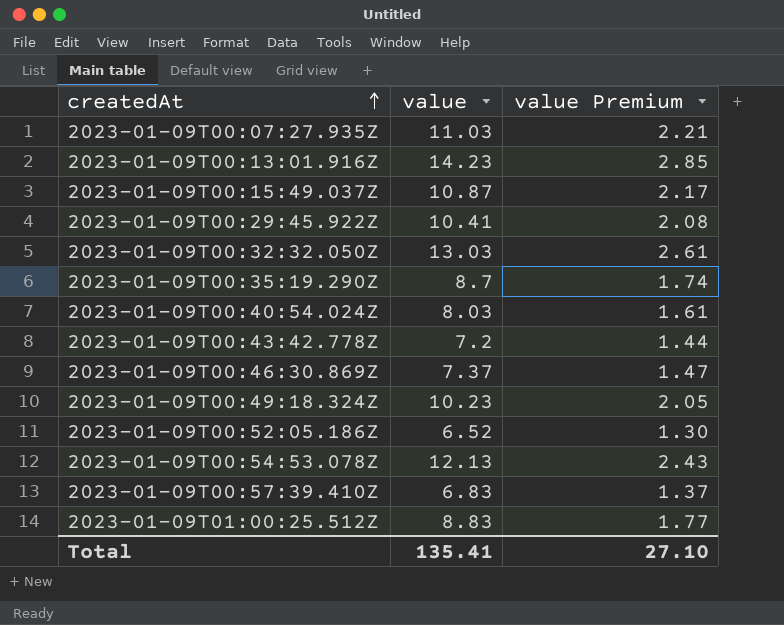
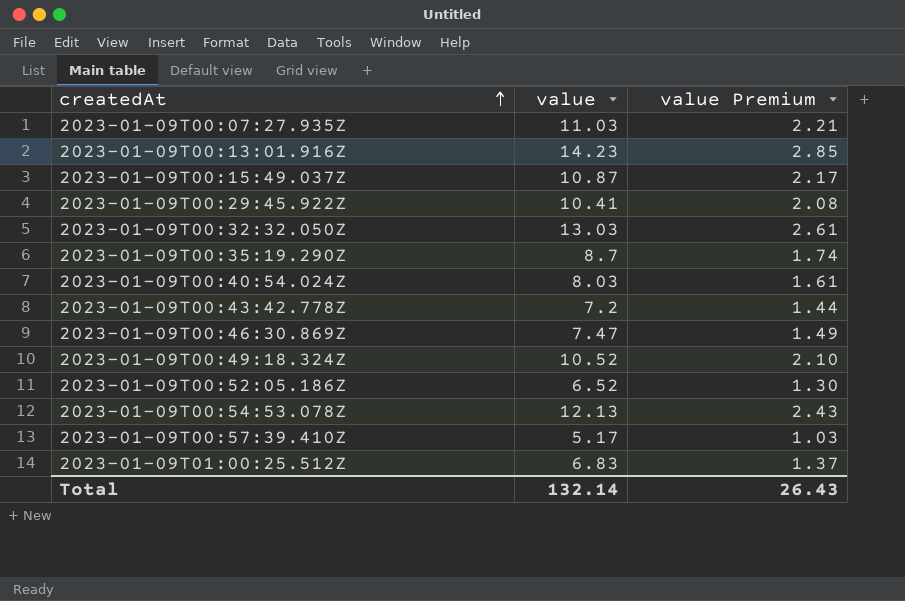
2023-01-09T00:46:30.869Z | value: 7.37 -> 7.47
2023-01-09T00:46:30.869Z | value Premium: 1.47 -> 1.49
2023-01-09T00:49:18.324Z | value: 10.23 -> 10.52
2023-01-09T00:49:18.324Z | value Premium: 2.05 -> 2.10
2023-01-09T00:57:39.410Z | value: 6.83 -> 5.17
2023-01-09T00:57:39.410Z | value Premium: 1.37 -> 1.03
2023-01-09T01:00:25.512Z | value: 8.83 -> 6.83
2023-01-09T01:00:25.512Z | value Premium: 1.77 -> 1.37
Total | value: 135.41 -> 132.14
Total | value Premium: 27.10 -> 26.43

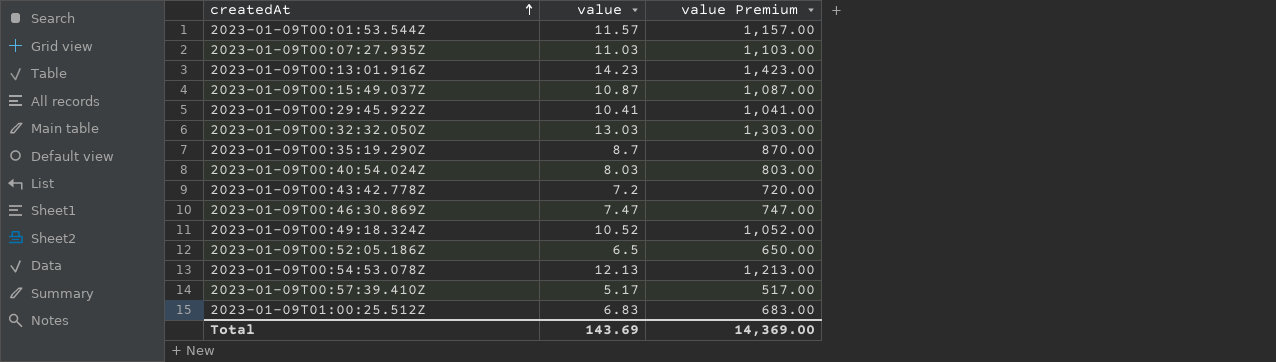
column value Premium | formula: [value] * 0.2 -> [value] * 100
row 2023-01-09T00:01:53.544Z: none -> 11.57 | 1,157.00
2023-01-09T00:52:05.186Z | value: 6.52 -> 6.5
Total | value: 132.14 -> 143.69
Total | value Premium: 26.43 -> 14,369.00

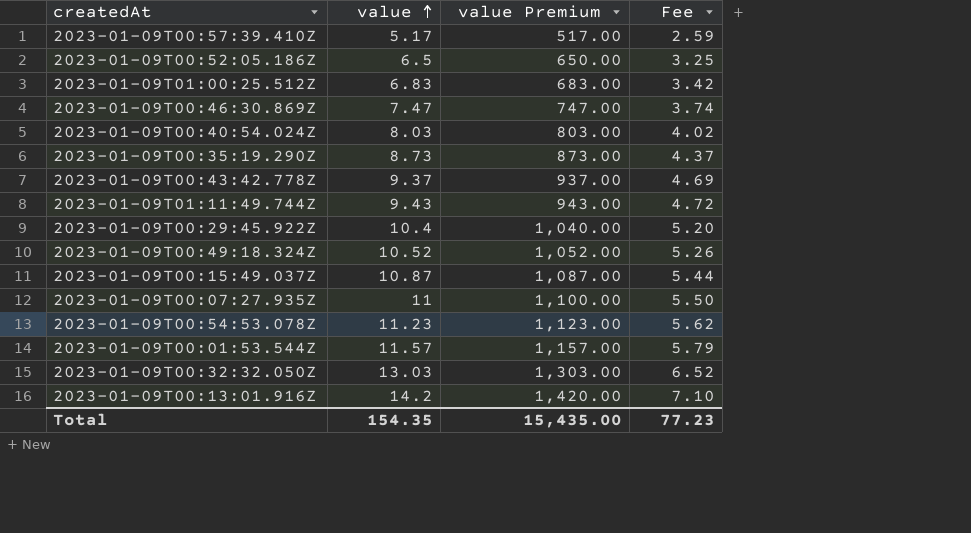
row order: createdAt ascending -> value ascending
column Fee | formula: none -> [value] * 0.5
2023-01-09T00:35:19.290Z | value: 8.7 -> 8.73
2023-01-09T00:35:19.290Z | value Premium: 870.00 -> 873.00
2023-01-09T00:43:42.778Z | value: 7.2 -> 9.37
2023-01-09T00:43:42.778Z | value Premium: 720.00 -> 937.00
row 2023-01-09T01:11:49.744Z: none -> 9.43 | 943.00 | 4.72
2023-01-09T00:29:45.922Z | value: 10.41 -> 10.4
2023-01-09T00:29:45.922Z | value Premium: 1,041.00 -> 1,040.00
2023-01-09T00:07:27.935Z | value: 11.03 -> 11
2023-01-09T00:07:27.935Z | value Premium: 1,103.00 -> 1,100.00
2023-01-09T00:54:53.078Z | value: 12.13 -> 11.23
2023-01-09T00:54:53.078Z | value Premium: 1,213.00 -> 1,123.00
2023-01-09T00:13:01.916Z | value: 14.23 -> 14.2
2023-01-09T00:13:01.916Z | value Premium: 1,423.00 -> 1,420.00
Total | value: 143.69 -> 154.35
Total | value Premium: 14,369.00 -> 15,435.00

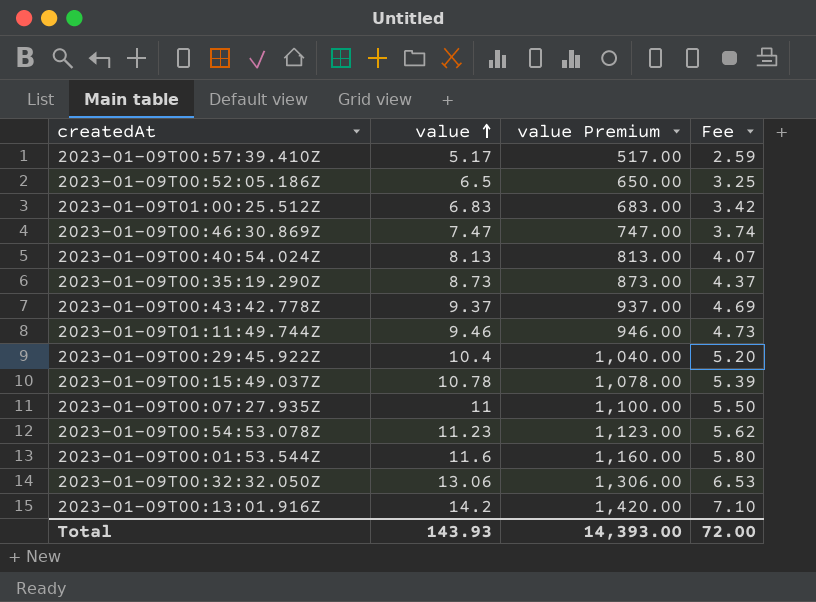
row 2023-01-09T00:49:18.324Z: 10.52 | 1,052.00 | 5.26 -> none
2023-01-09T00:40:54.024Z | value: 8.03 -> 8.13
2023-01-09T00:40:54.024Z | value Premium: 803.00 -> 813.00
2023-01-09T00:40:54.024Z | Fee: 4.02 -> 4.07
2023-01-09T01:11:49.744Z | value: 9.43 -> 9.46
2023-01-09T01:11:49.744Z | value Premium: 943.00 -> 946.00
2023-01-09T01:11:49.744Z | Fee: 4.72 -> 4.73
2023-01-09T00:15:49.037Z | value: 10.87 -> 10.78
2023-01-09T00:15:49.037Z | value Premium: 1,087.00 -> 1,078.00
2023-01-09T00:15:49.037Z | Fee: 5.44 -> 5.39
2023-01-09T00:01:53.544Z | value: 11.57 -> 11.6
2023-01-09T00:01:53.544Z | value Premium: 1,157.00 -> 1,160.00
2023-01-09T00:01:53.544Z | Fee: 5.79 -> 5.80
2023-01-09T00:32:32.050Z | value: 13.03 -> 13.06
2023-01-09T00:32:32.050Z | value Premium: 1,303.00 -> 1,306.00
2023-01-09T00:32:32.050Z | Fee: 6.52 -> 6.53
Total | value: 154.35 -> 143.93
Total | value Premium: 15,435.00 -> 14,393.00
Total | Fee: 77.23 -> 72.00

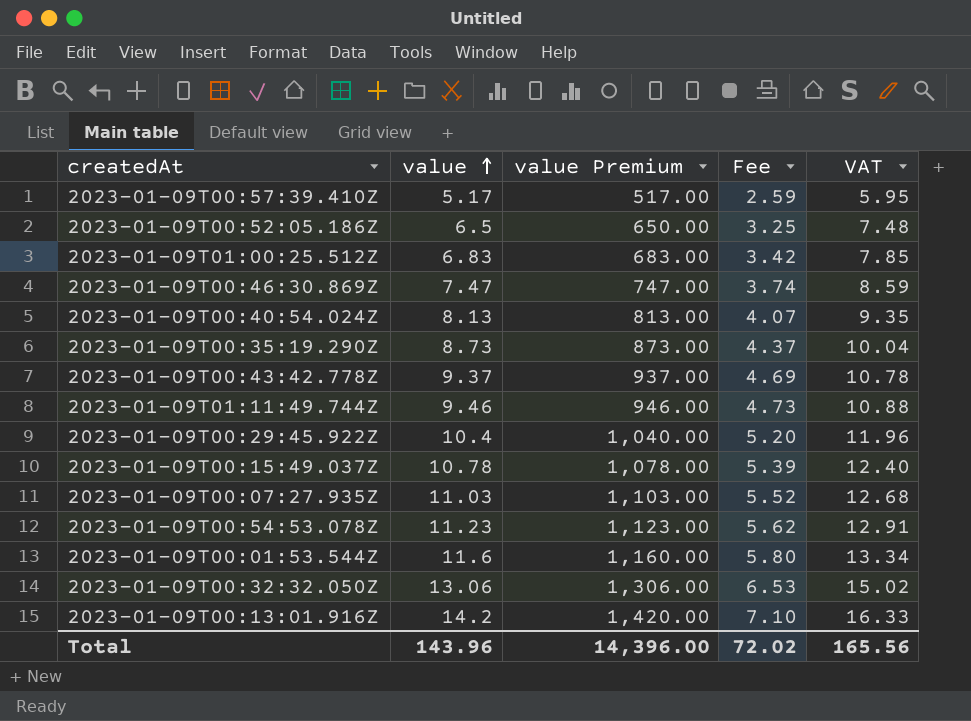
column VAT | formula: none -> [value] * 1.15
2023-01-09T00:07:27.935Z | value: 11 -> 11.03
2023-01-09T00:07:27.935Z | value Premium: 1,100.00 -> 1,103.00
2023-01-09T00:07:27.935Z | Fee: 5.50 -> 5.52
Total | value: 143.93 -> 143.96
Total | value Premium: 14,393.00 -> 14,396.00
Total | Fee: 72.00 -> 72.02

